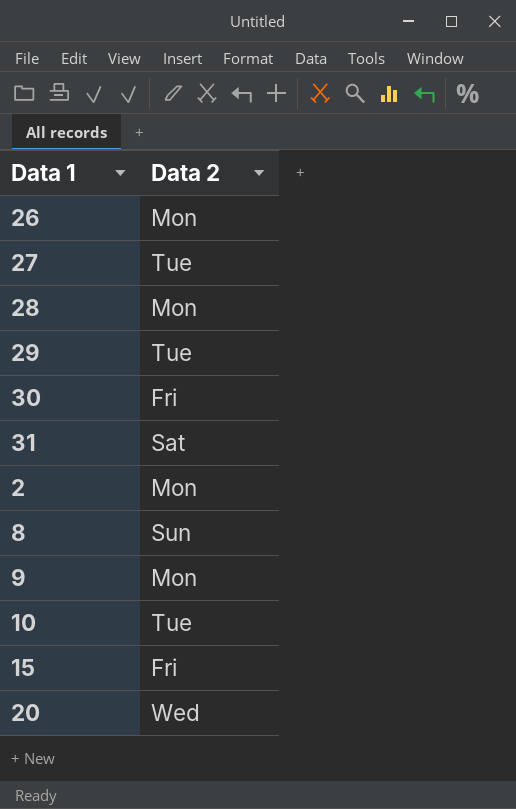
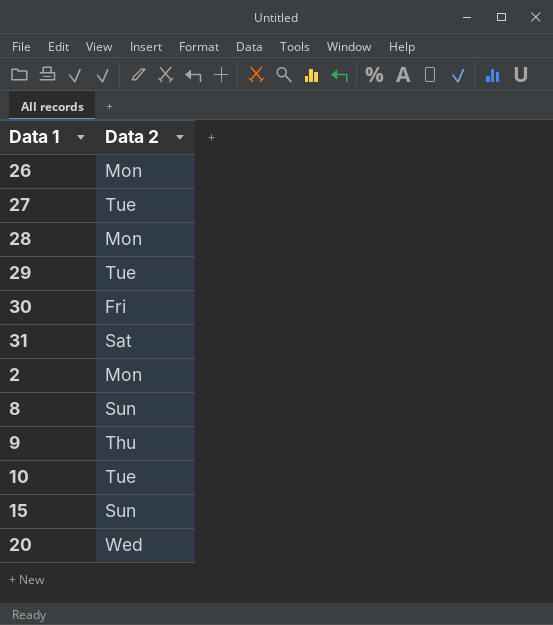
9 | Data 2: Mon -> Thu
15 | Data 2: Fri -> Sun

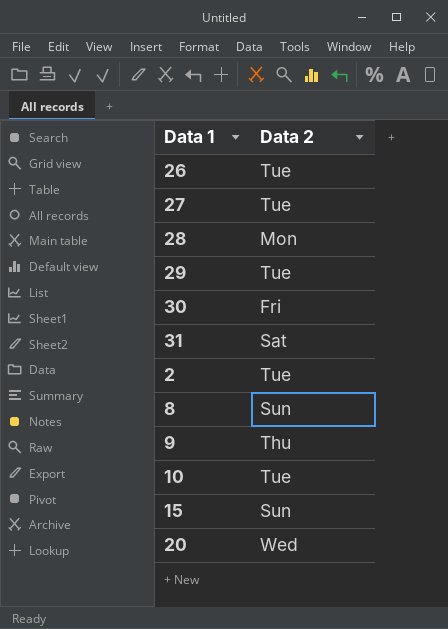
26 | Data 2: Mon -> Tue
2 | Data 2: Mon -> Tue

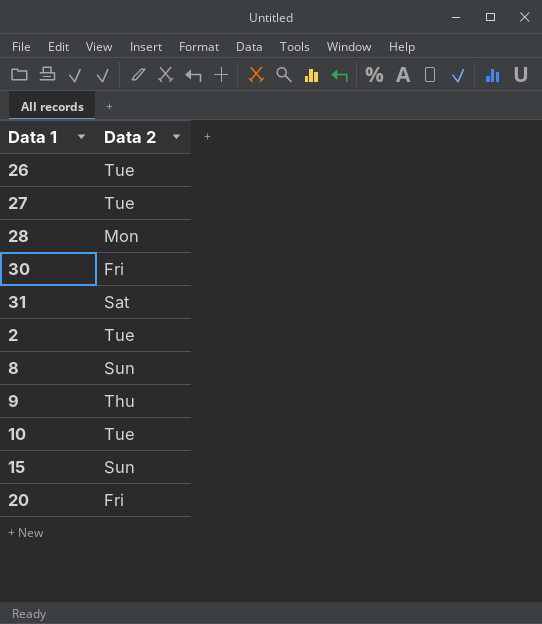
row 29: Tue -> none
20 | Data 2: Wed -> Fri

